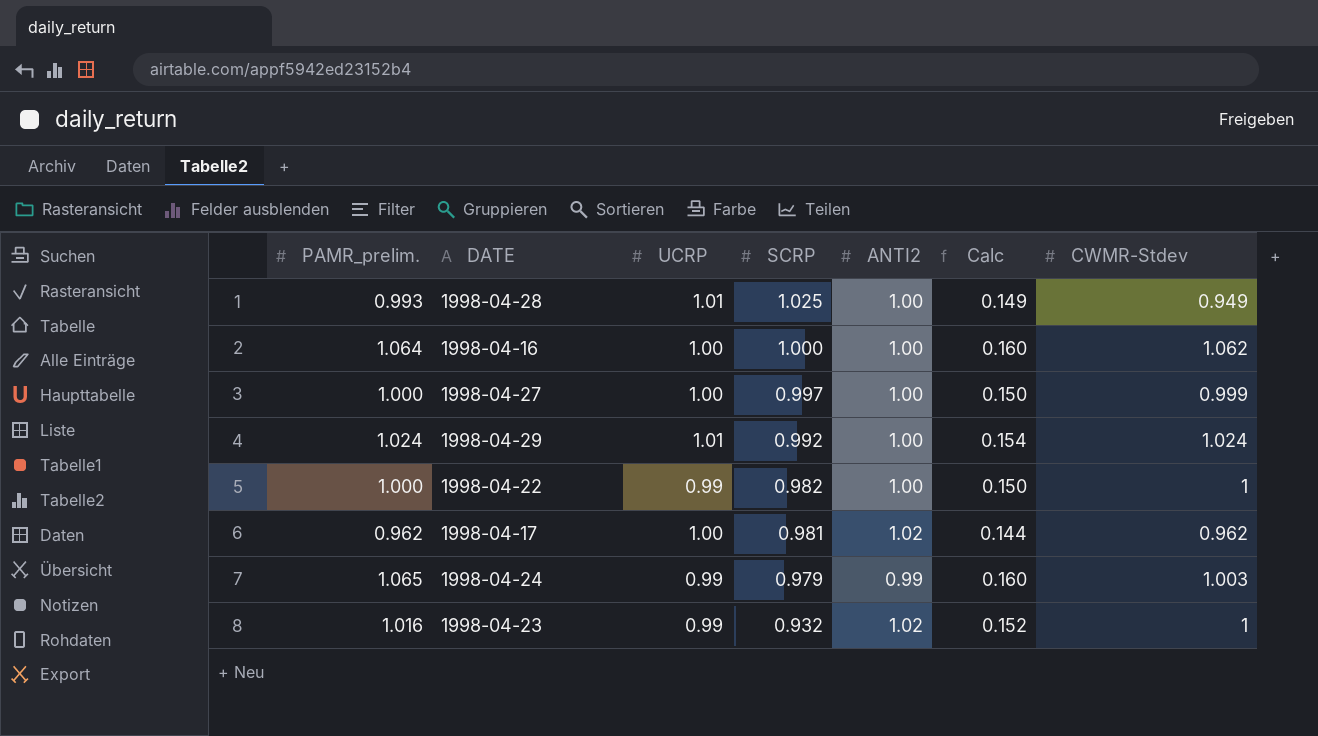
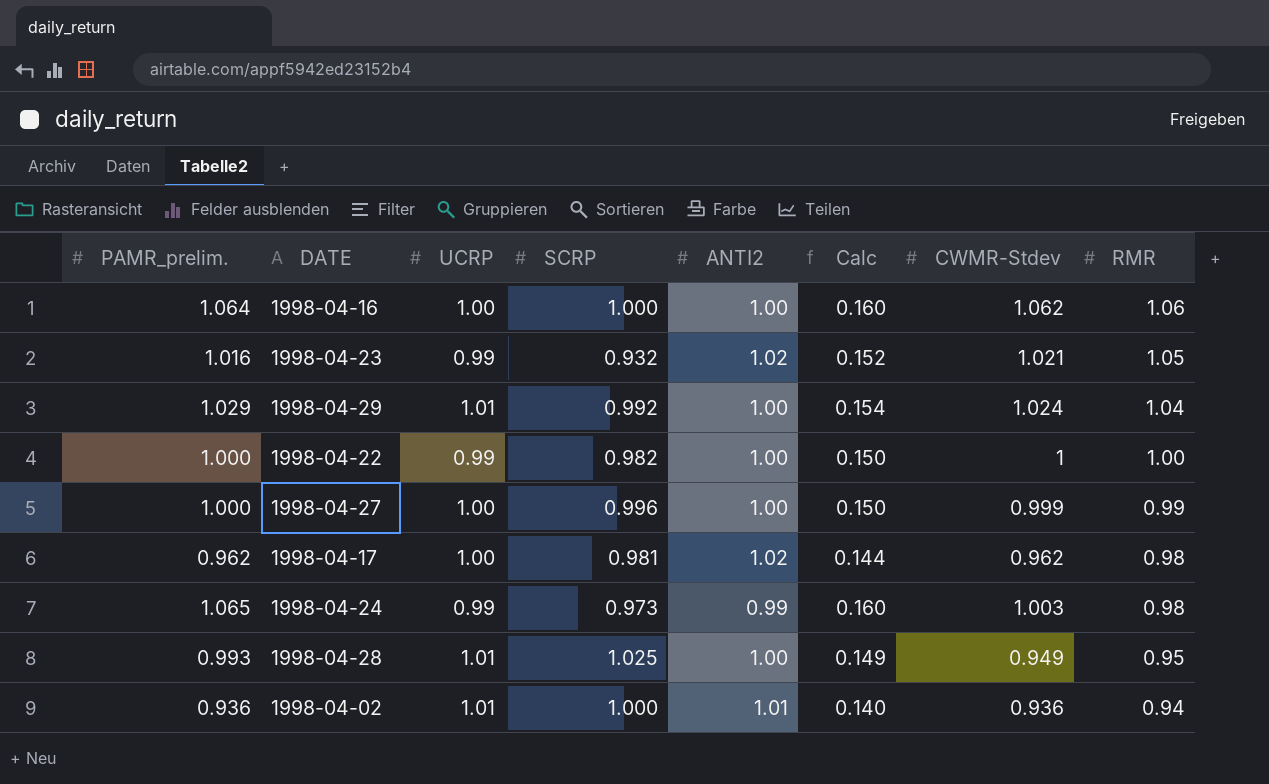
row order: SCRP descending -> RMR descending
column RMR | position: none -> 8
1998-04-23 | CWMR-Stdev: 1 -> 1.021
1998-04-29 | PAMR_prelim.: 1.024 -> 1.029
1998-04-27 | SCRP: 0.997 -> 0.996
1998-04-24 | SCRP: 0.979 -> 0.973
row 1998-04-02: none -> 0.936 | 1.01 | 1.000 | 1.01 | 0.140 | 0.936 | 0.94

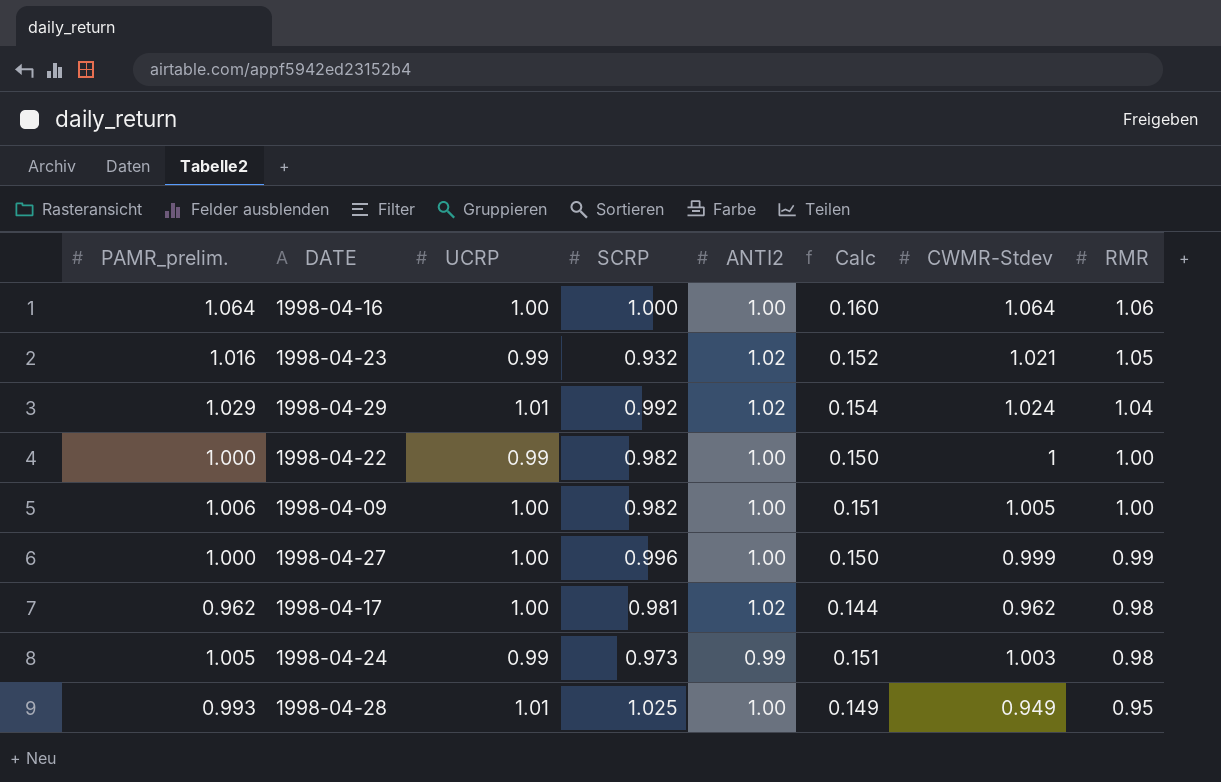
row 1998-04-02: 0.936 | 1.01 | 1.000 | 1.01 | 0.140 | 0.936 | 0.94 -> none
1998-04-16 | CWMR-Stdev: 1.062 -> 1.064
1998-04-29 | ANTI2: 1.00 -> 1.02
row 1998-04-09: none -> 1.006 | 1.00 | 0.982 | 1.00 | 0.151 | 1.005 | 1.00
1998-04-24 | PAMR_prelim.: 1.065 -> 1.005
1998-04-24 | Calc: 0.160 -> 0.151

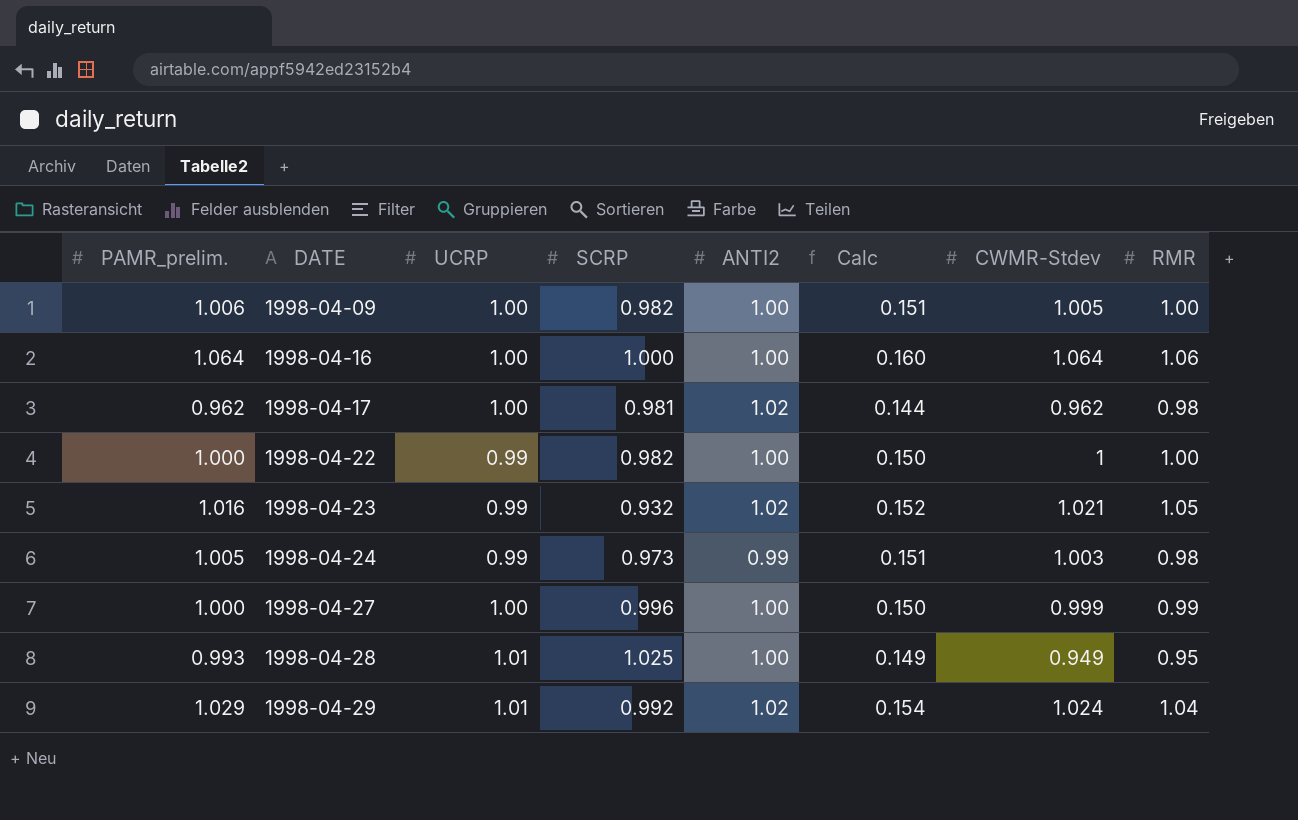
row order: RMR descending -> DATE ascending

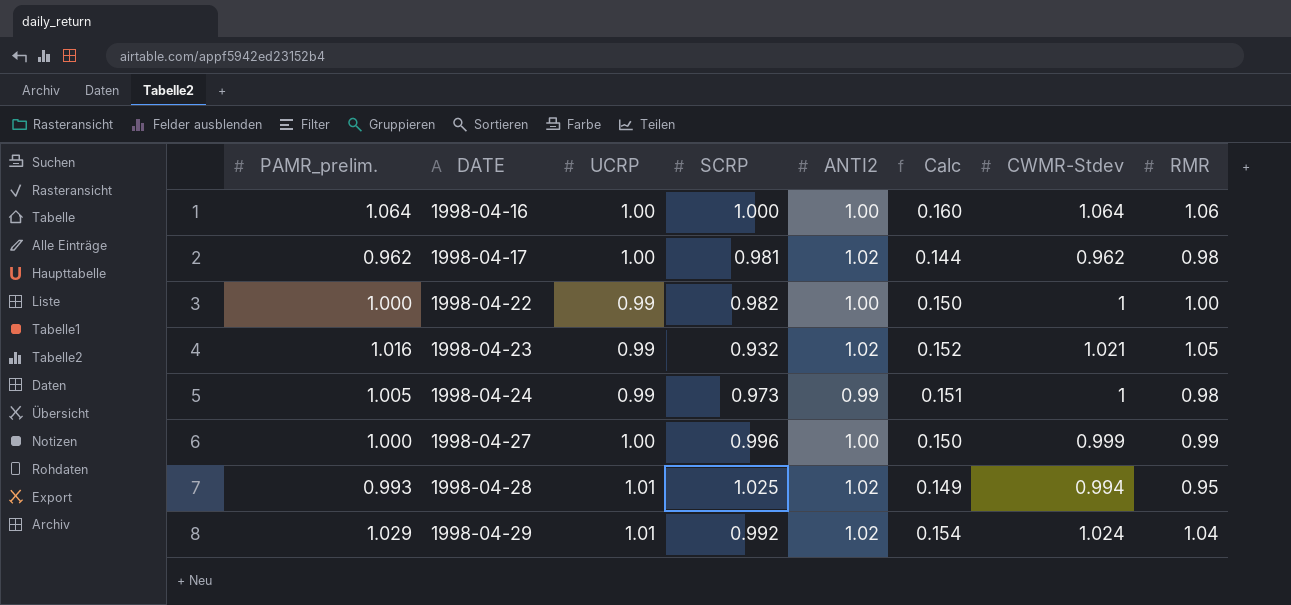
row 1998-04-09: 1.006 | 1.00 | 0.982 | 1.00 | 0.151 | 1.005 | 1.00 -> none
1998-04-24 | CWMR-Stdev: 1.003 -> 1
1998-04-28 | ANTI2: 1.00 -> 1.02
1998-04-28 | CWMR-Stdev: 0.949 -> 0.994

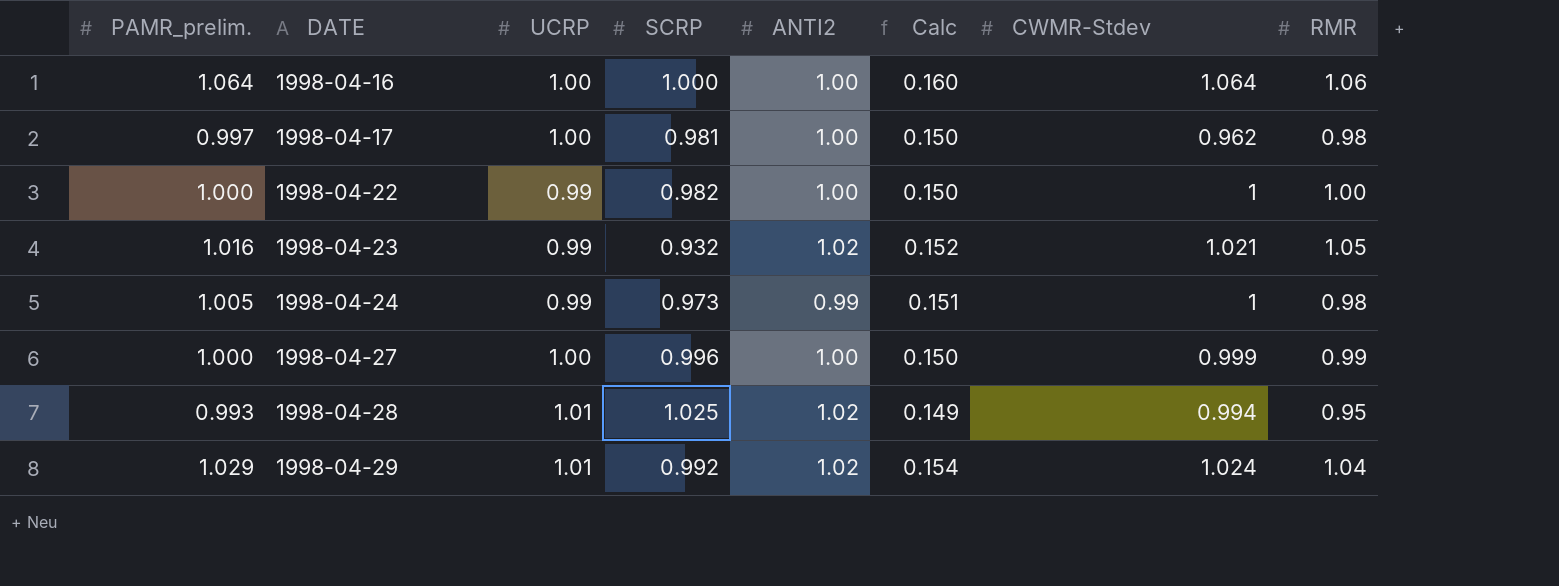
1998-04-17 | PAMR_prelim.: 0.962 -> 0.997
1998-04-17 | ANTI2: 1.02 -> 1.00
1998-04-17 | Calc: 0.144 -> 0.150

